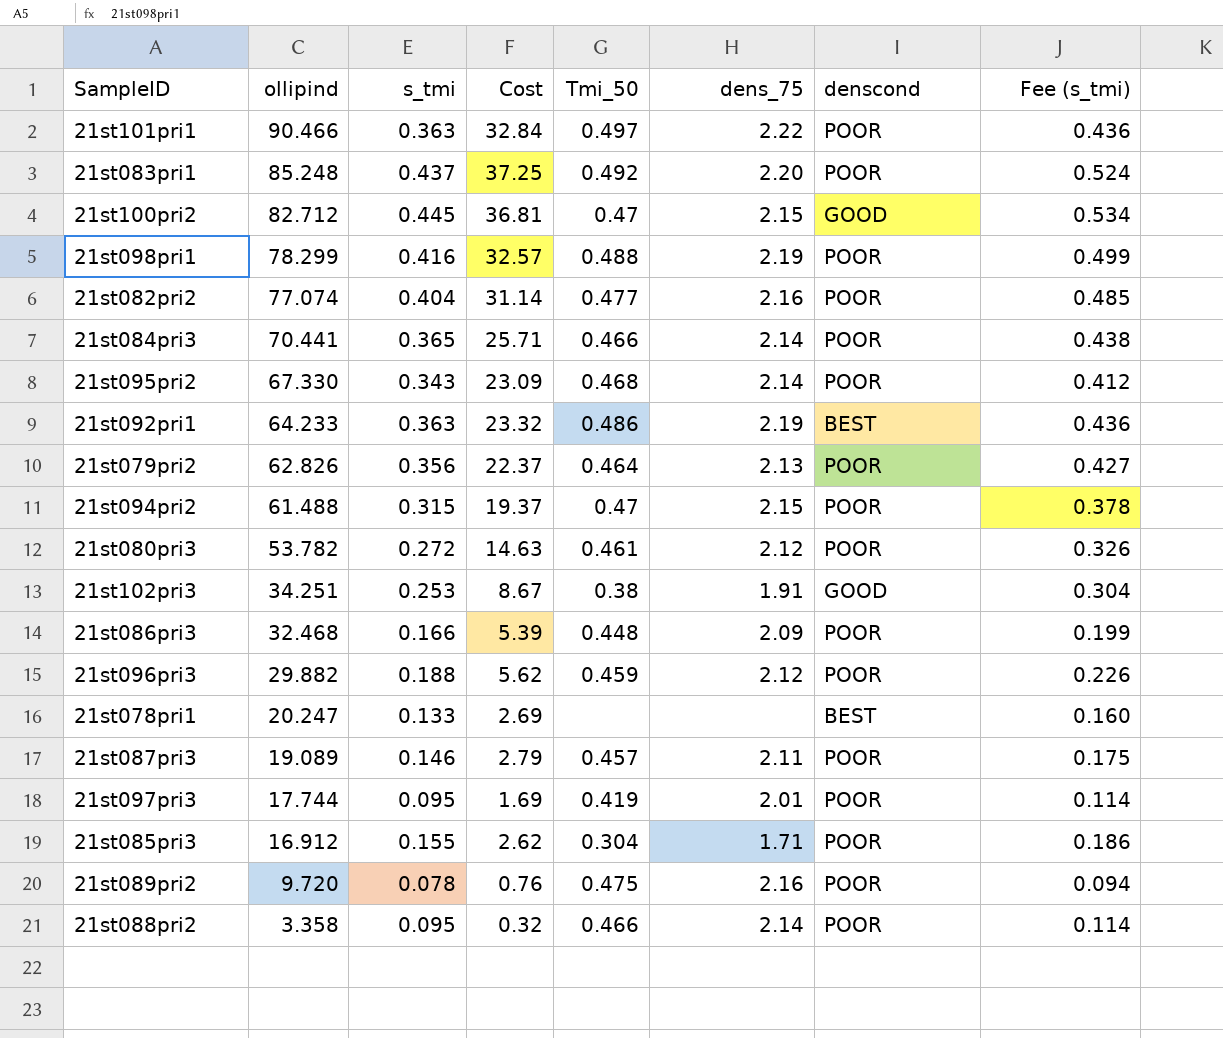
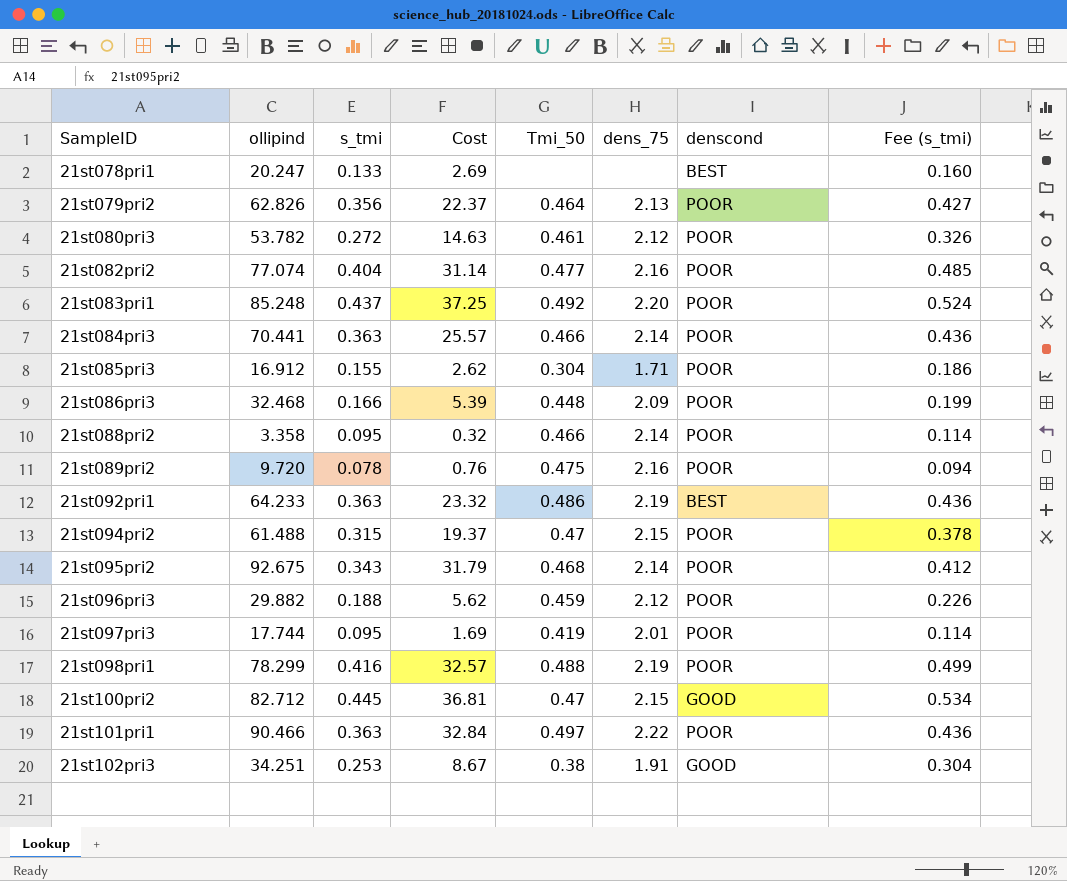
row order: ollipind descending -> SampleID ascending
row 21st087pri3: 19.089 | 0.146 | 2.79 | 0.457 | 2.11 | POOR | 0.175 -> none
21st084pri3 | s_tmi: 0.365 -> 0.363
21st084pri3 | Cost: 25.71 -> 25.57
21st084pri3 | Fee (s_tmi): 0.438 -> 0.436
21st095pri2 | ollipind: 67.330 -> 92.675
21st095pri2 | Cost: 23.09 -> 31.79

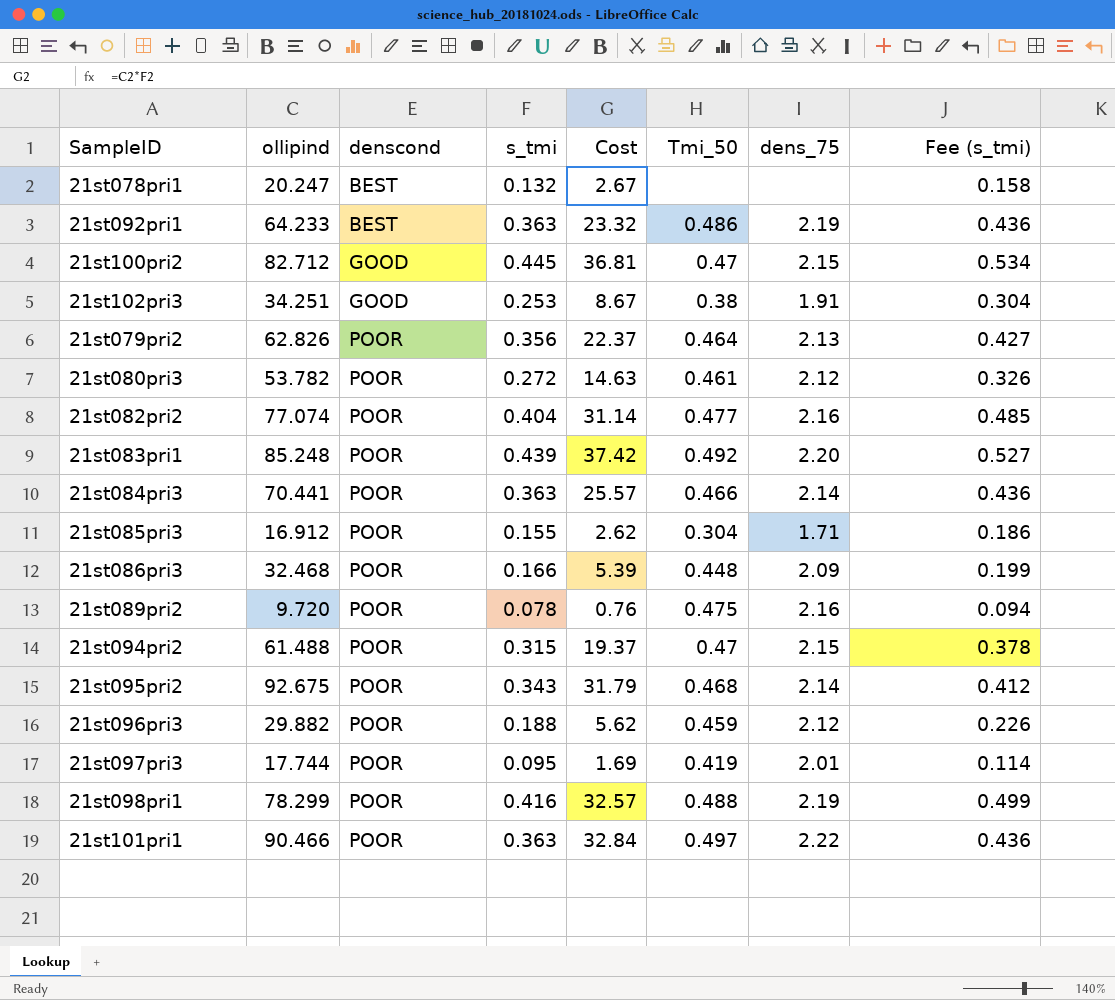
row order: SampleID ascending -> denscond ascending
column denscond | position: 7 -> 3
row 21st088pri2: 3.358 | 0.095 | 0.32 | 0.466 | 2.14 | POOR | 0.114 -> none
21st078pri1 | s_tmi: 0.133 -> 0.132
21st078pri1 | Cost: 2.69 -> 2.67
21st078pri1 | Fee (s_tmi): 0.160 -> 0.158
21st083pri1 | s_tmi: 0.437 -> 0.439
21st083pri1 | Cost: 37.25 -> 37.42
21st083pri1 | Fee (s_tmi): 0.524 -> 0.527

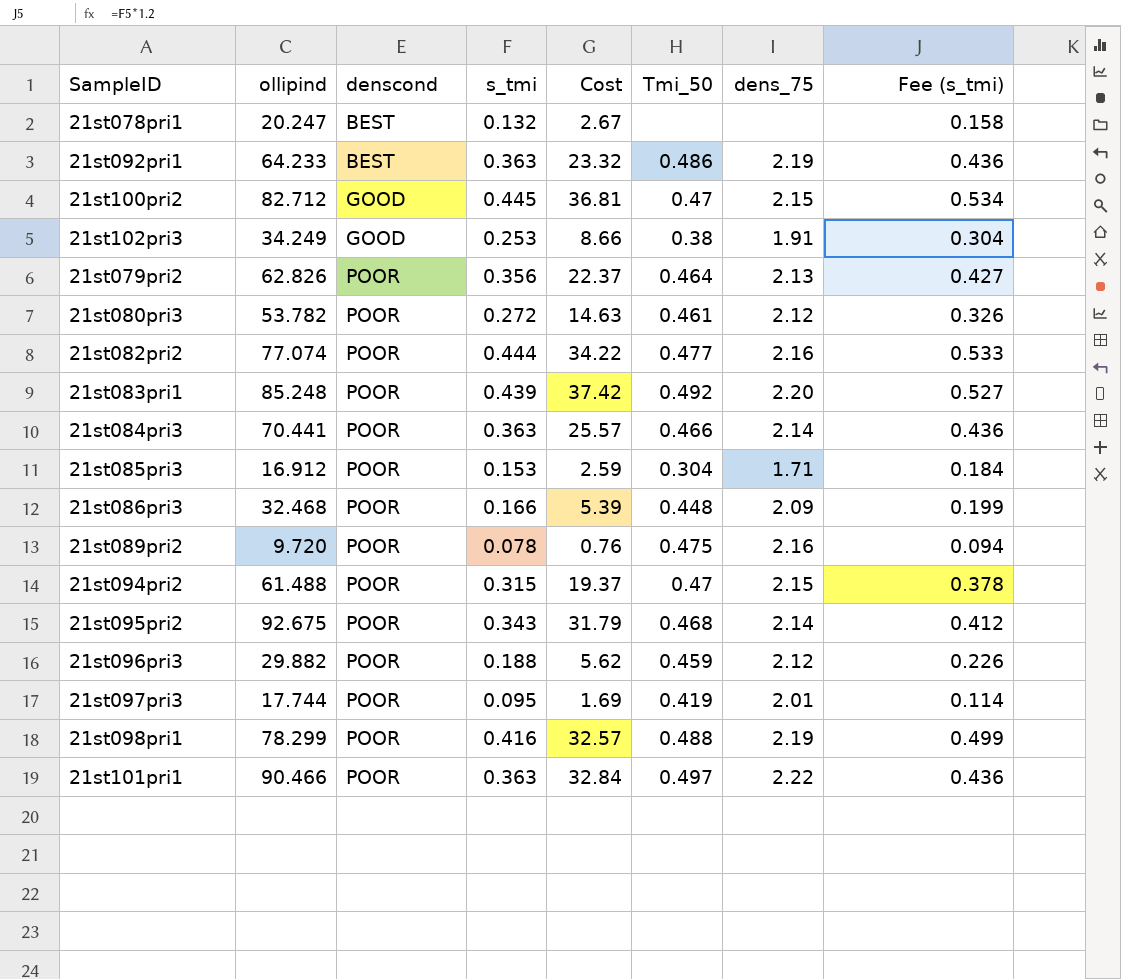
21st102pri3 | ollipind: 34.251 -> 34.249
21st102pri3 | Cost: 8.67 -> 8.66
21st082pri2 | s_tmi: 0.404 -> 0.444
21st082pri2 | Cost: 31.14 -> 34.22
21st082pri2 | Fee (s_tmi): 0.485 -> 0.533
21st085pri3 | s_tmi: 0.155 -> 0.153
21st085pri3 | Cost: 2.62 -> 2.59
21st085pri3 | Fee (s_tmi): 0.186 -> 0.184

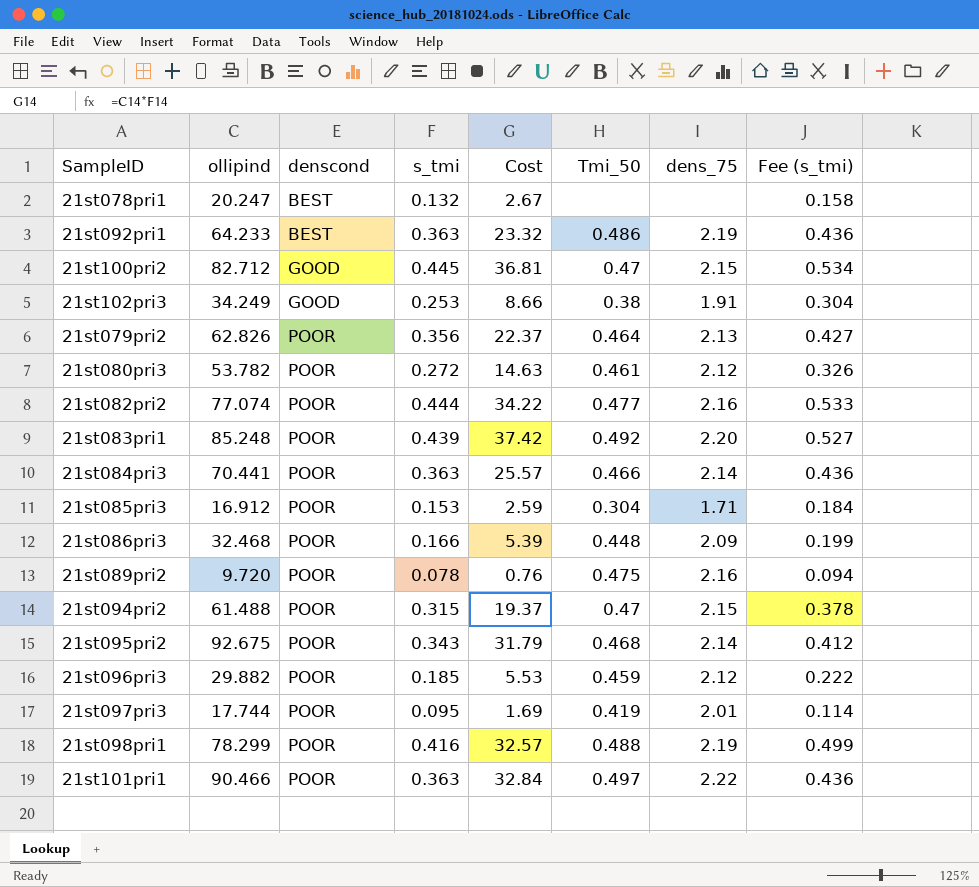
21st096pri3 | s_tmi: 0.188 -> 0.185
21st096pri3 | Cost: 5.62 -> 5.53
21st096pri3 | Fee (s_tmi): 0.226 -> 0.222

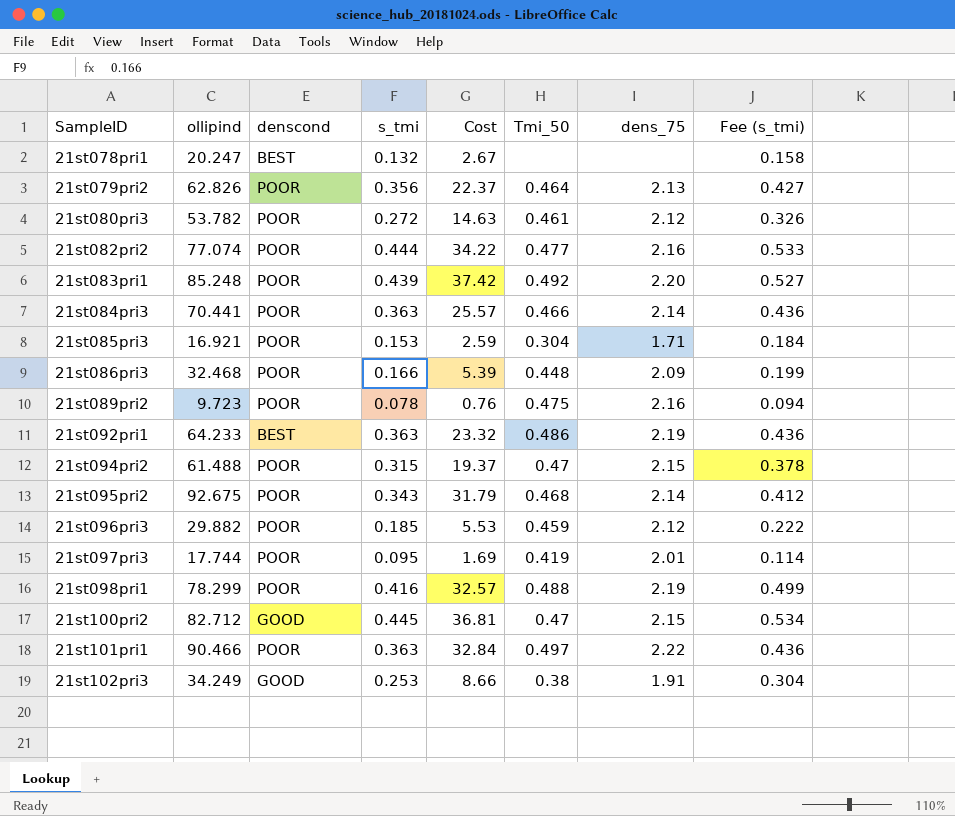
row order: denscond ascending -> SampleID ascending
21st085pri3 | ollipind: 16.912 -> 16.921
21st089pri2 | ollipind: 9.720 -> 9.723

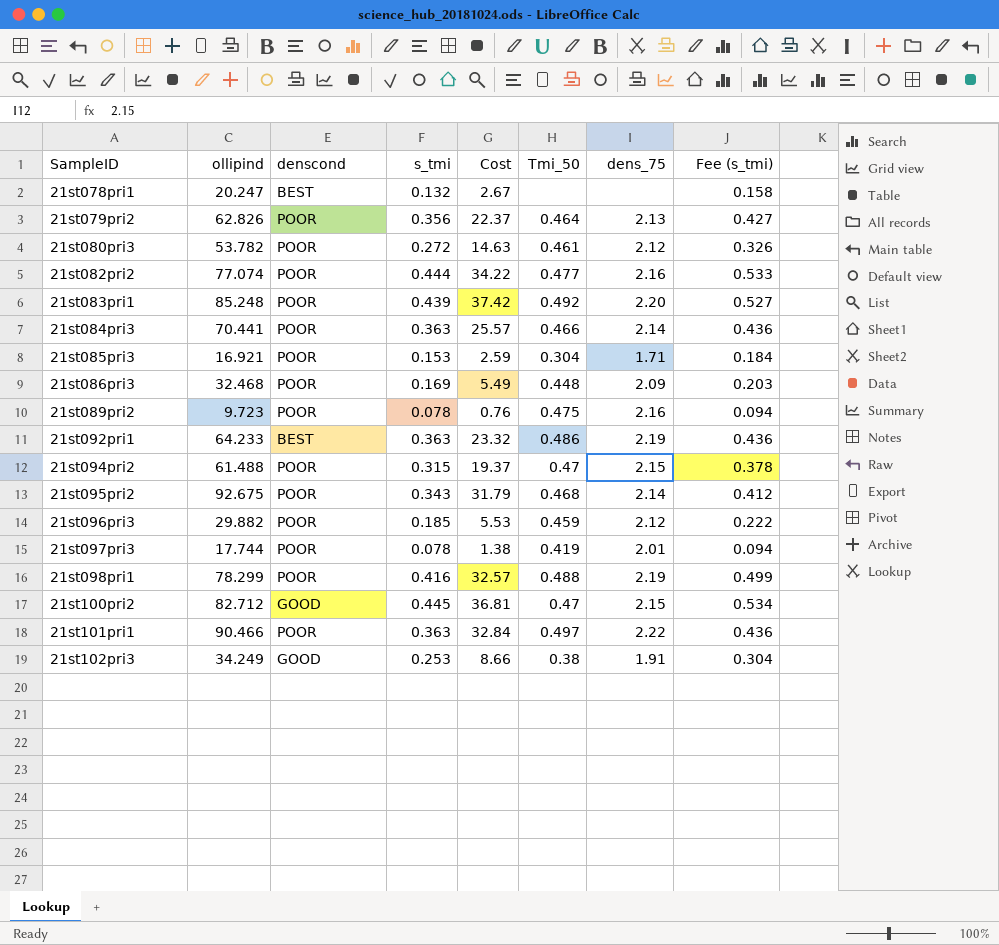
21st086pri3 | s_tmi: 0.166 -> 0.169
21st086pri3 | Cost: 5.39 -> 5.49
21st086pri3 | Fee (s_tmi): 0.199 -> 0.203
21st097pri3 | s_tmi: 0.095 -> 0.078
21st097pri3 | Cost: 1.69 -> 1.38
21st097pri3 | Fee (s_tmi): 0.114 -> 0.094

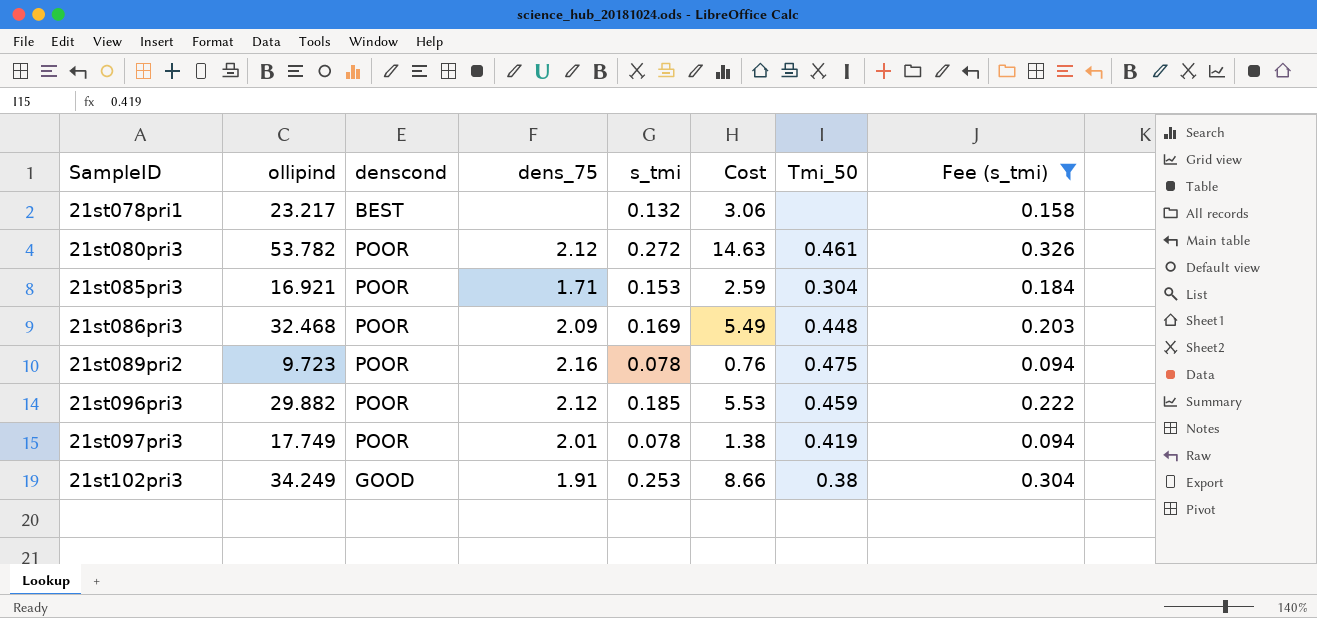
filter: none -> Fee (s_tmi) <= 0.326
column dens_75 | position: 7 -> 4
21st078pri1 | ollipind: 20.247 -> 23.217
21st078pri1 | Cost: 2.67 -> 3.06
21st097pri3 | ollipind: 17.744 -> 17.749

